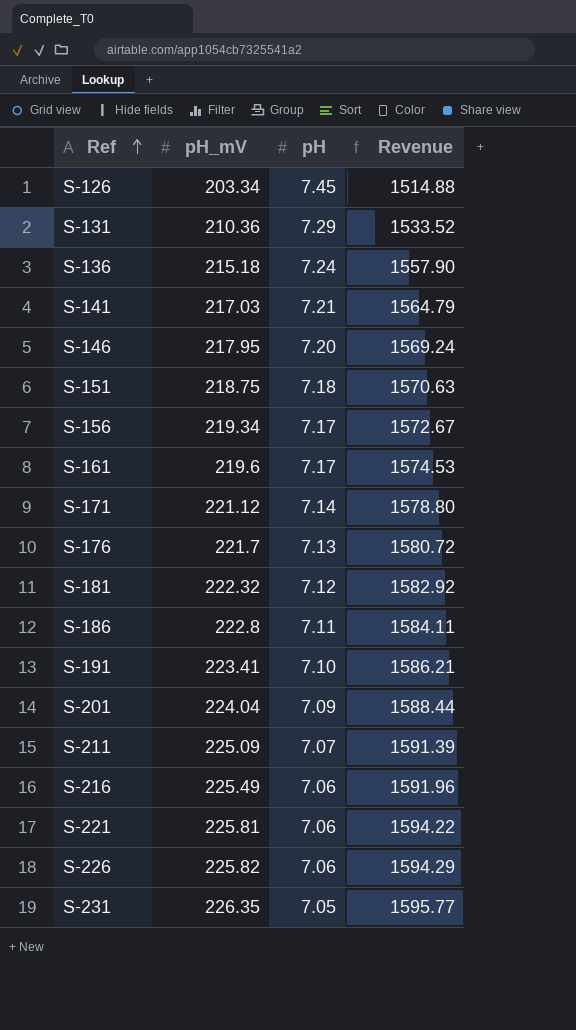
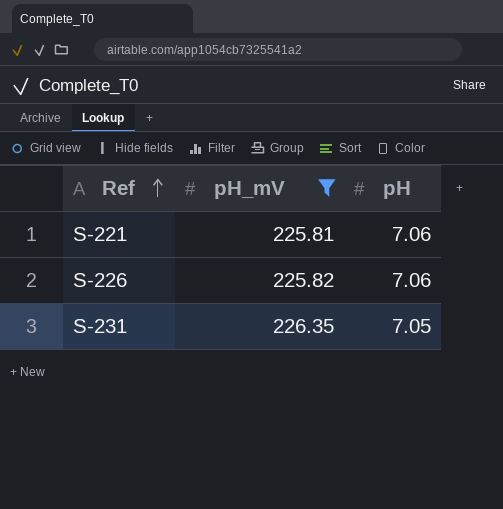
filter: none -> pH_mV >= 225.81
column Revenue | formula: [pH_mV] * [pH] -> none

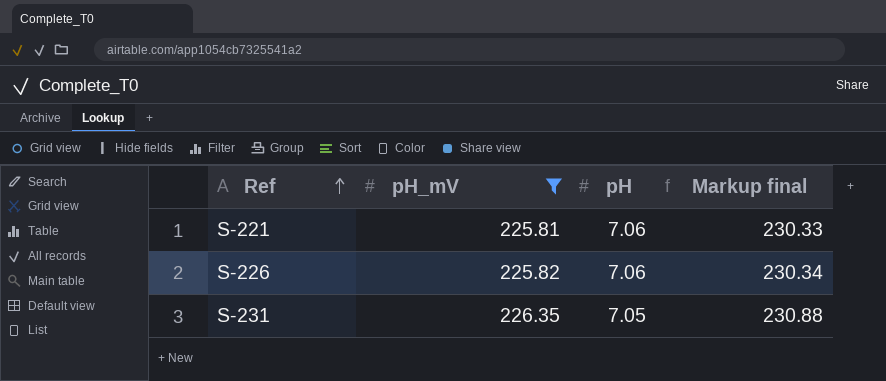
column Markup final | formula: none -> [pH_mV] * 1.02

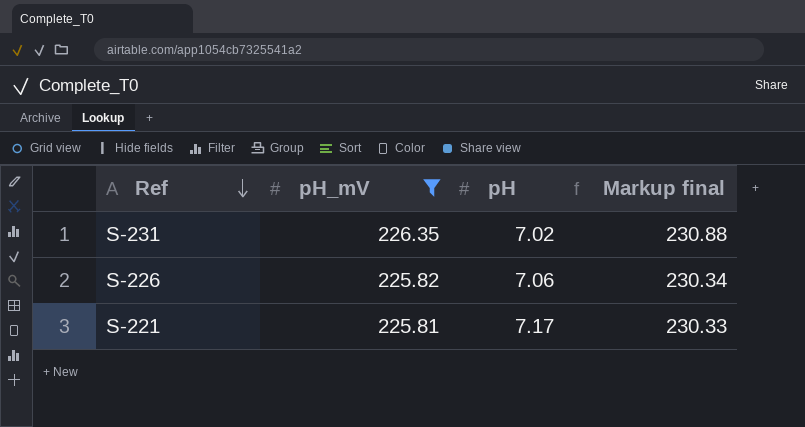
row order: Ref ascending -> Ref descending
S-231 | pH: 7.05 -> 7.02
S-221 | pH: 7.06 -> 7.17

